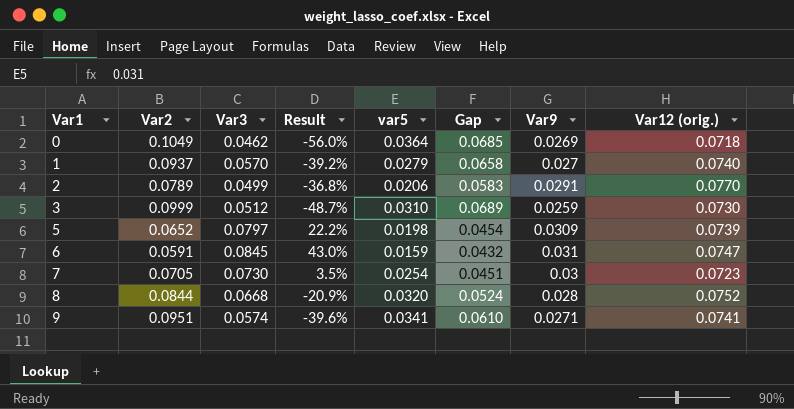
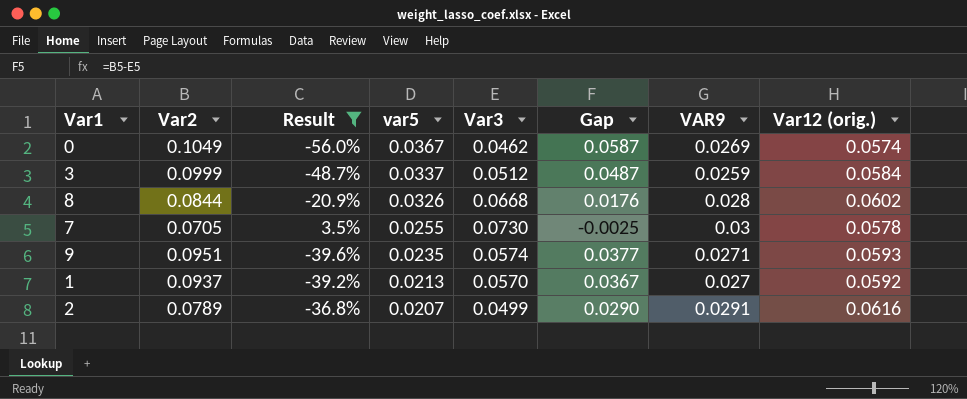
filter: none -> Result <= 3.5%
row order: Var1 ascending -> var5 descending
column Var3 | position: 3 -> 5
column Gap | formula: [Var2] - [var5] -> [Var2] - [Var3]
column name: Var9 -> VAR9
0 | var5: 0.0364 -> 0.0367
0 | Var12 (orig.): 0.0718 -> 0.0574
3 | var5: 0.0310 -> 0.0337
3 | Var12 (orig.): 0.0730 -> 0.0584
8 | var5: 0.0320 -> 0.0326
8 | Var12 (orig.): 0.0752 -> 0.0602
7 | var5: 0.0254 -> 0.0255
7 | Var12 (orig.): 0.0723 -> 0.0578
9 | var5: 0.0341 -> 0.0235
9 | Var12 (orig.): 0.0741 -> 0.0593
1 | var5: 0.0279 -> 0.0213
1 | Var12 (orig.): 0.0740 -> 0.0592
2 | var5: 0.0206 -> 0.0207
2 | Var12 (orig.): 0.0770 -> 0.0616

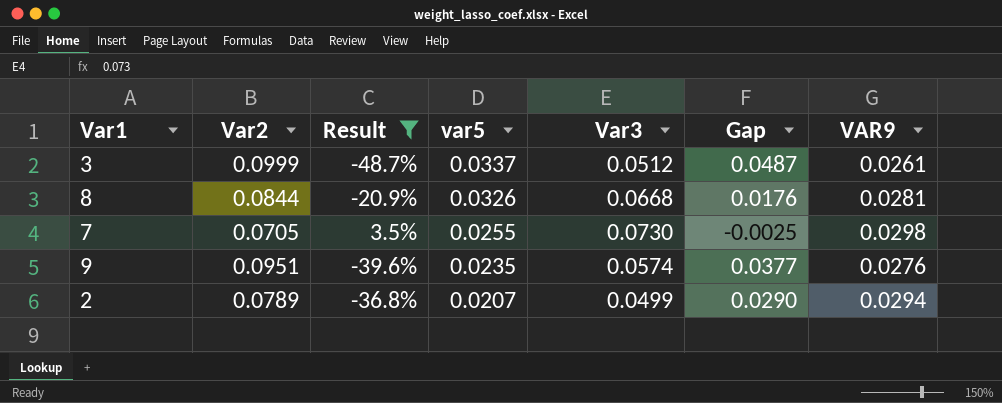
column Var12 (orig.) | position: 8 -> none
row 0: 0.1049 | -56.0% | 0.0367 | 0.0462 | 0.0587 | 0.0269 | 0.0574 -> none
row 1: 0.0937 | -39.2% | 0.0213 | 0.0570 | 0.0367 | 0.027 | 0.0592 -> none
3 | VAR9: 0.0259 -> 0.0261
8 | VAR9: 0.028 -> 0.0281
7 | VAR9: 0.03 -> 0.0298
9 | VAR9: 0.0271 -> 0.0276
2 | VAR9: 0.0291 -> 0.0294

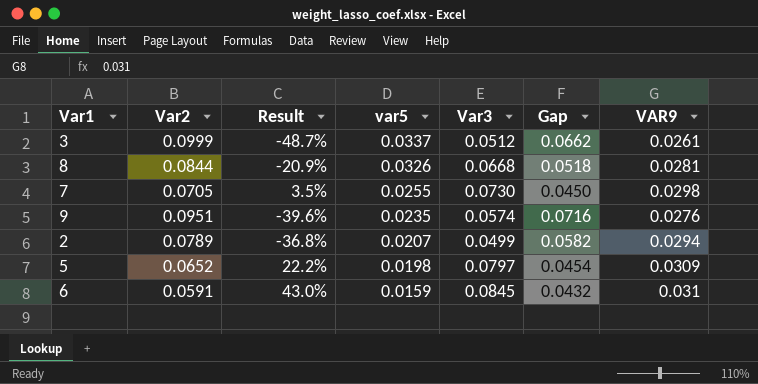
filter: Result <= 3.5% -> none
column Gap | formula: [Var2] - [Var3] -> [Var2] - [var5]

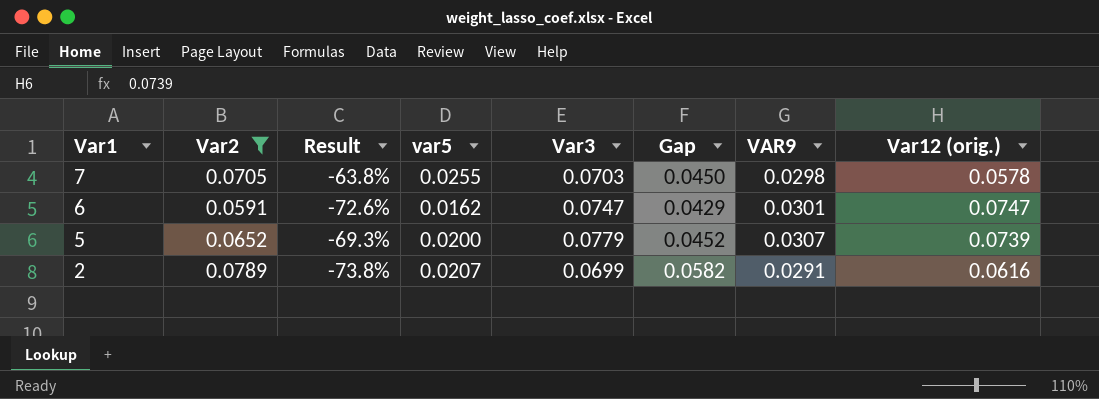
filter: none -> Var2 <= 0.0789
row order: var5 descending -> Var1 descending
column Result | formula: ([Var3] - [Var2]) / [Var2] -> ([var5] - [Var2]) / [Var2]
column Var12 (orig.) | position: none -> 8
7 | Var3: 0.0730 -> 0.0703
6 | var5: 0.0159 -> 0.0162
6 | Var3: 0.0845 -> 0.0747
6 | Gap: 0.0432 -> 0.0429
6 | VAR9: 0.031 -> 0.0301
5 | var5: 0.0198 -> 0.0200
5 | Var3: 0.0797 -> 0.0779
5 | Gap: 0.0454 -> 0.0452
5 | VAR9: 0.0309 -> 0.0307
2 | Var3: 0.0499 -> 0.0699
2 | VAR9: 0.0294 -> 0.0291

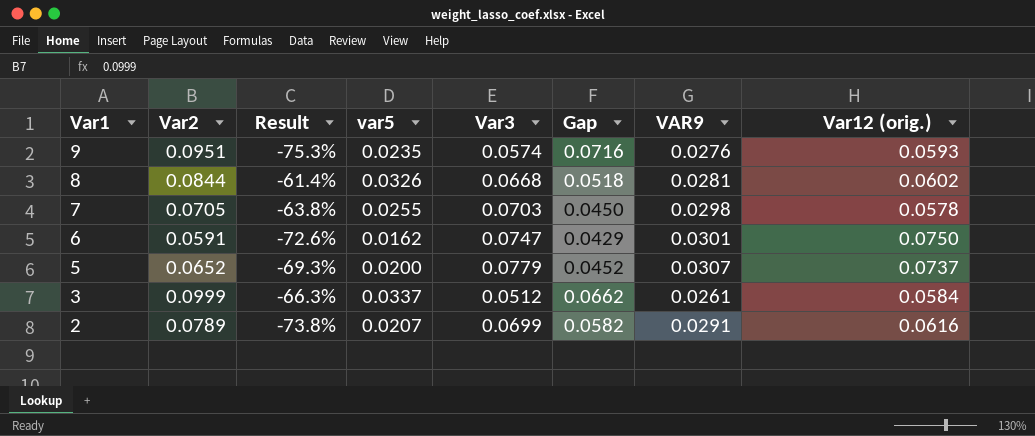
filter: Var2 <= 0.0789 -> none
6 | Var12 (orig.): 0.0747 -> 0.0750
5 | Var12 (orig.): 0.0739 -> 0.0737

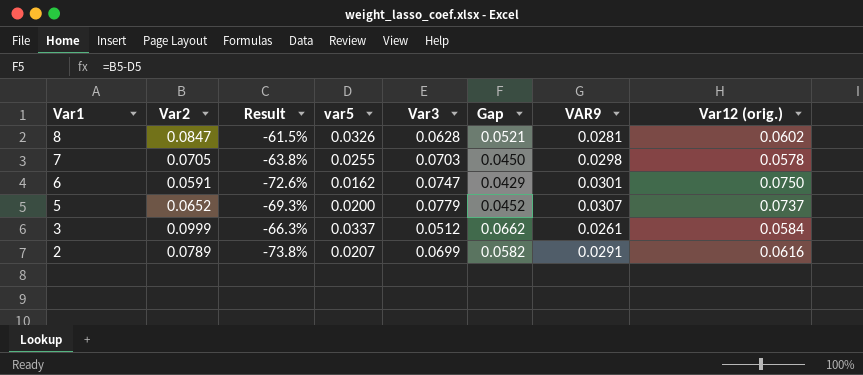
row 9: 0.0951 | -75.3% | 0.0235 | 0.0574 | 0.0716 | 0.0276 | 0.0593 -> none
8 | Var2: 0.0844 -> 0.0847
8 | Result: -61.4% -> -61.5%
8 | Var3: 0.0668 -> 0.0628
8 | Gap: 0.0518 -> 0.0521

